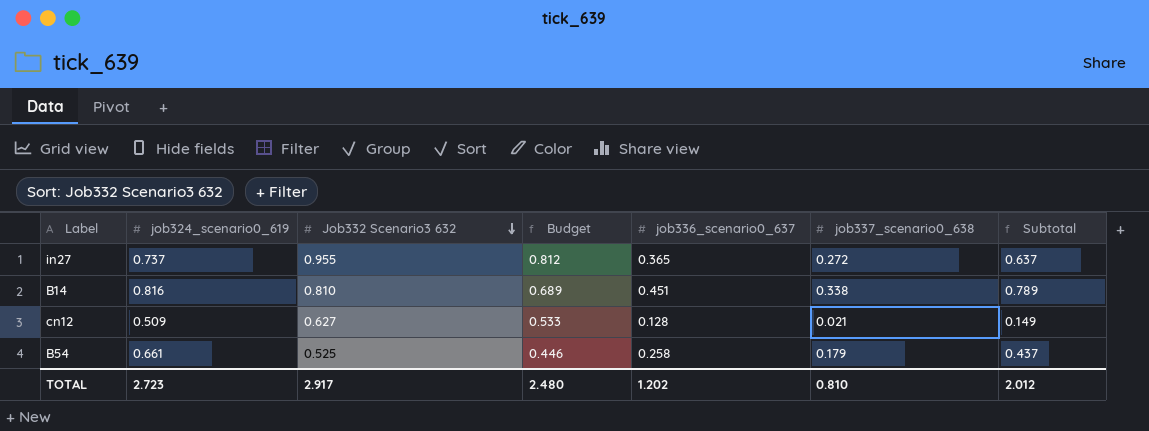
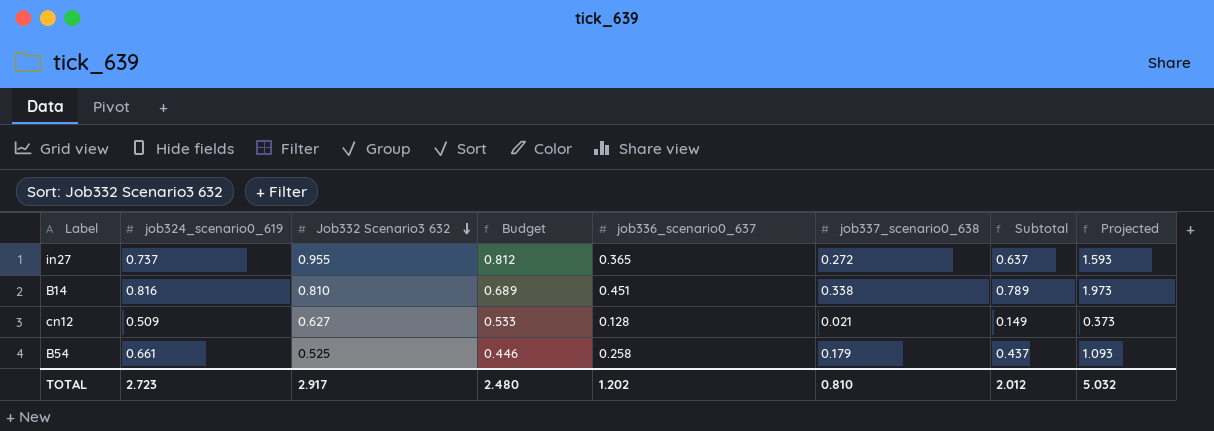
column Projected | formula: none -> [Subtotal] * 2.5

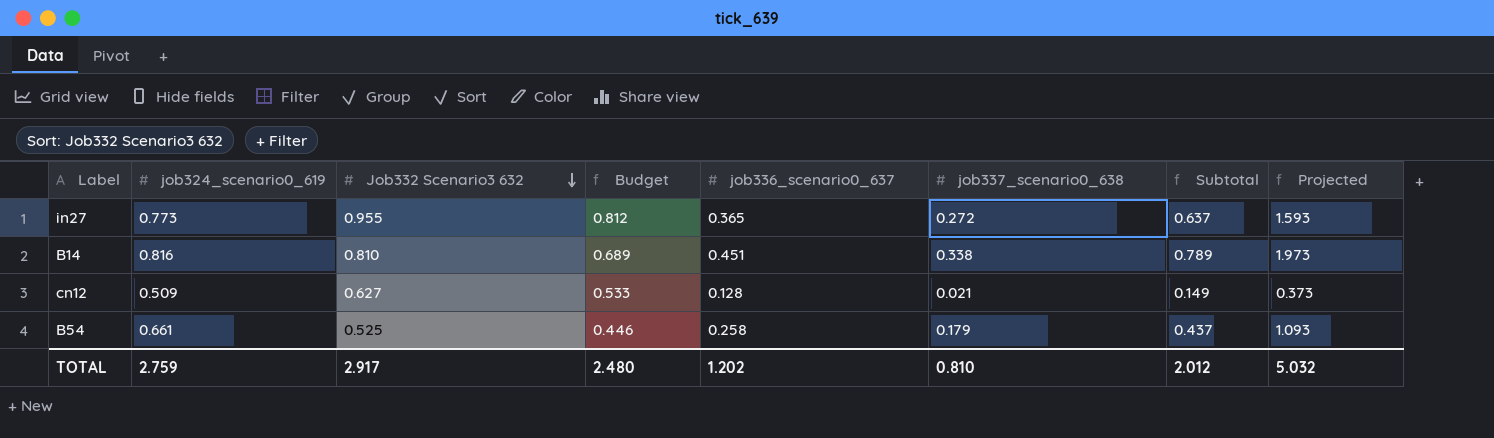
in27 | job324_scenario0_619: 0.737 -> 0.773
TOTAL | job324_scenario0_619: 2.723 -> 2.759

